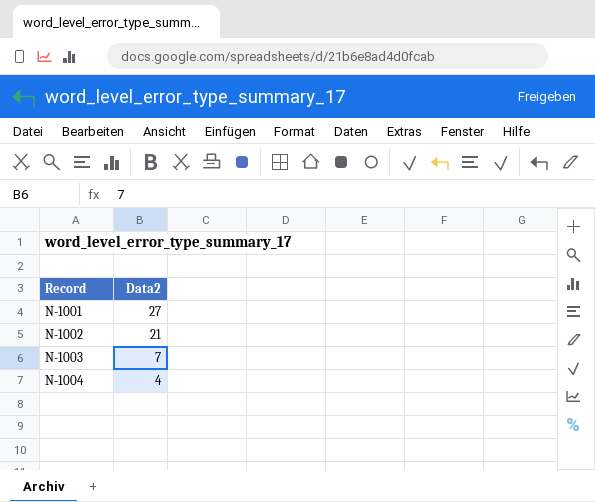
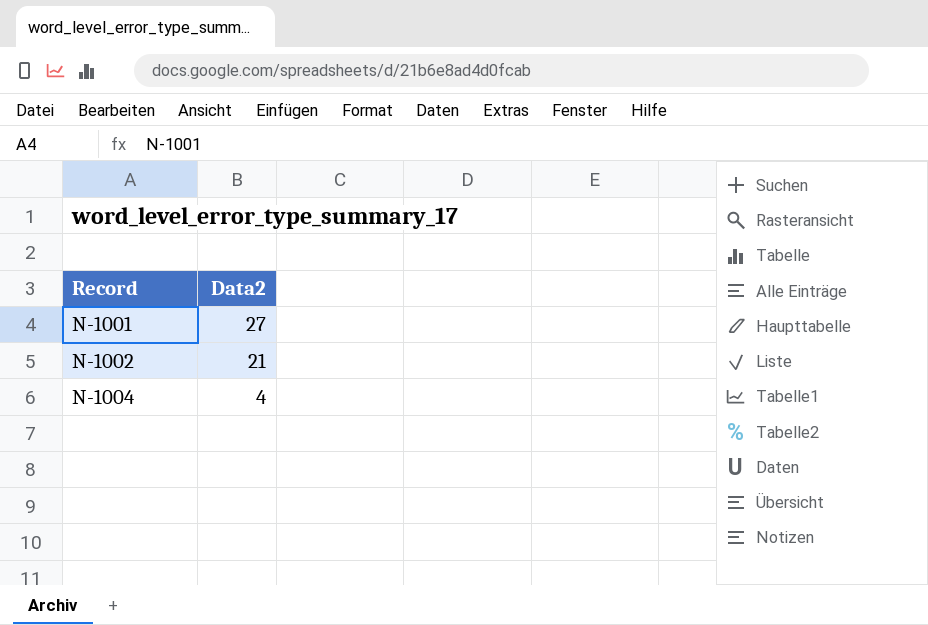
row N-1003: 7 -> none

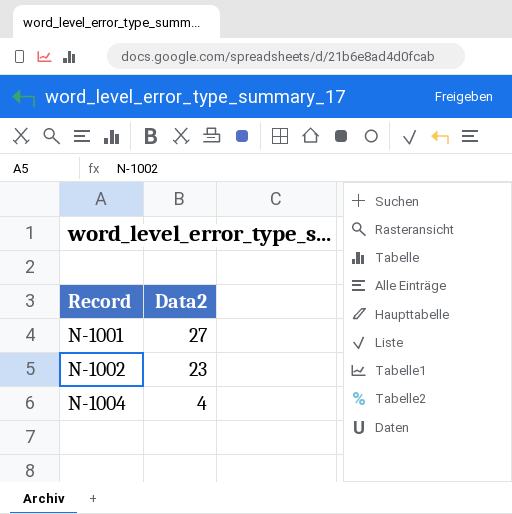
N-1002 | Data2: 21 -> 23

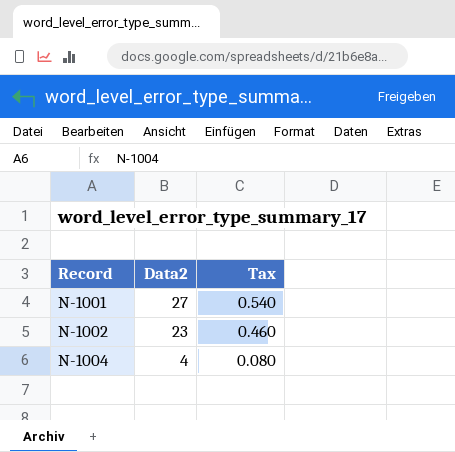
column Tax | formula: none -> [Data2] * 0.02

